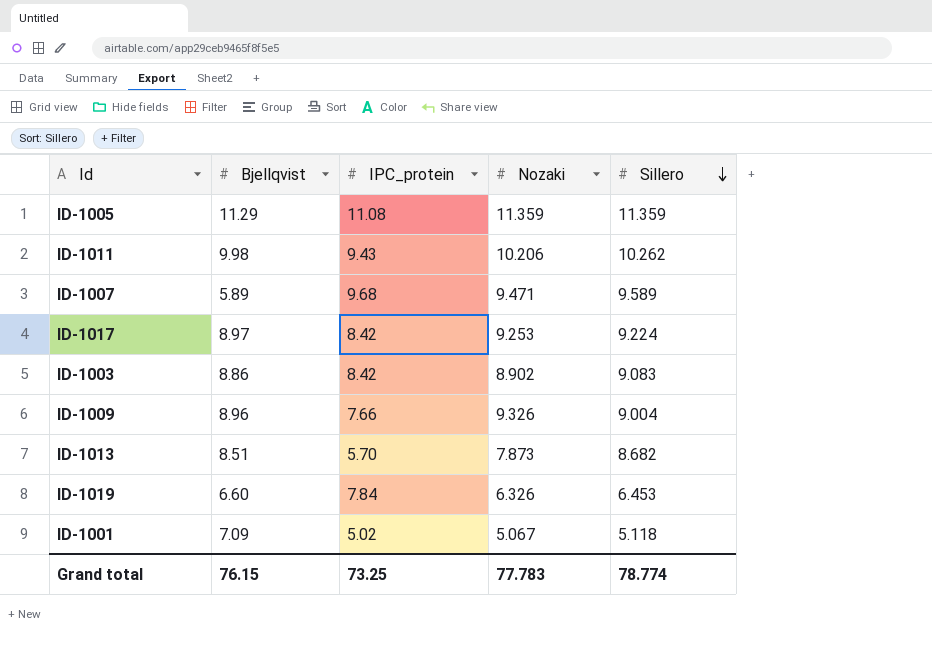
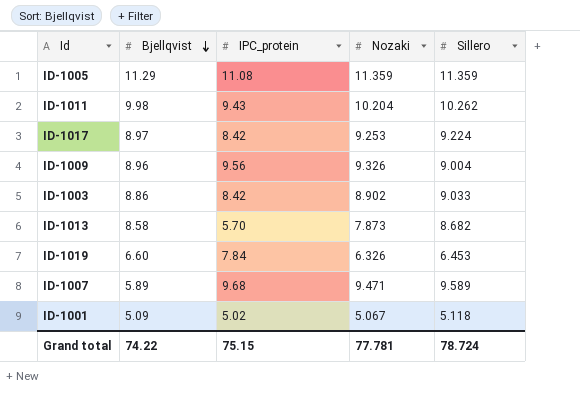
row order: Sillero descending -> Bjellqvist descending
ID-1011 | Nozaki: 10.206 -> 10.204
ID-1009 | IPC_protein: 7.66 -> 9.56
ID-1003 | Sillero: 9.083 -> 9.033
ID-1013 | Bjellqvist: 8.51 -> 8.58
ID-1001 | Bjellqvist: 7.09 -> 5.09
Grand total | Bjellqvist: 76.15 -> 74.22
Grand total | IPC_protein: 73.25 -> 75.15
Grand total | Nozaki: 77.783 -> 77.781
Grand total | Sillero: 78.774 -> 78.724

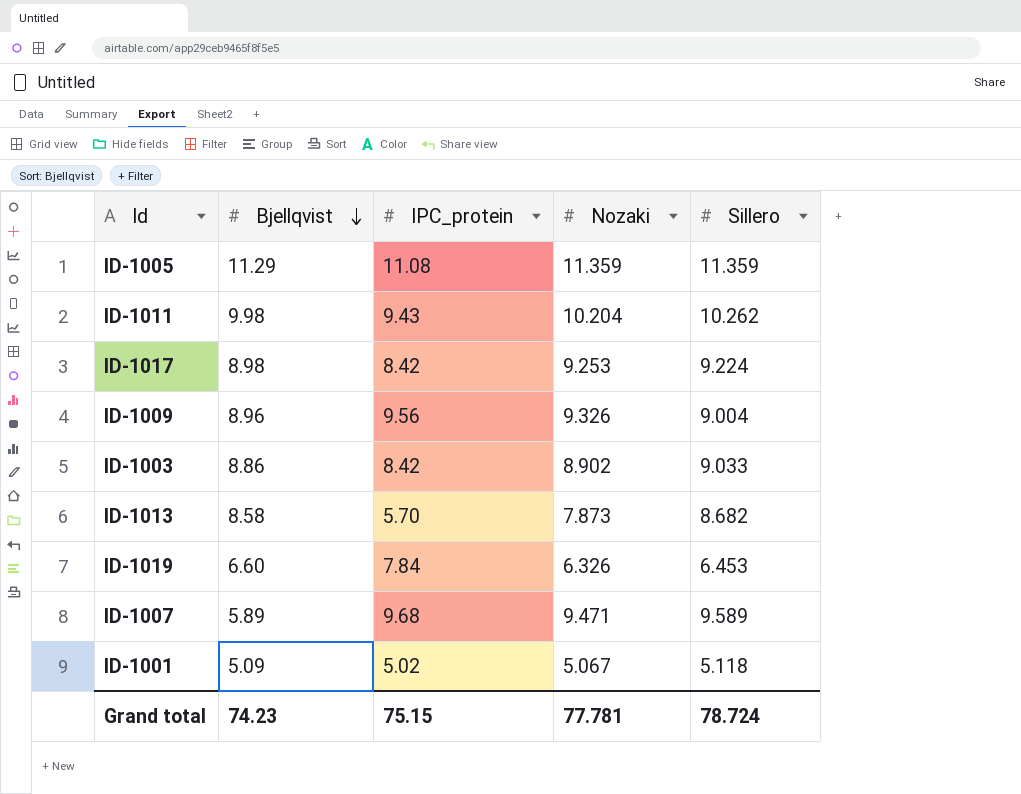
ID-1017 | Bjellqvist: 8.97 -> 8.98
Grand total | Bjellqvist: 74.22 -> 74.23

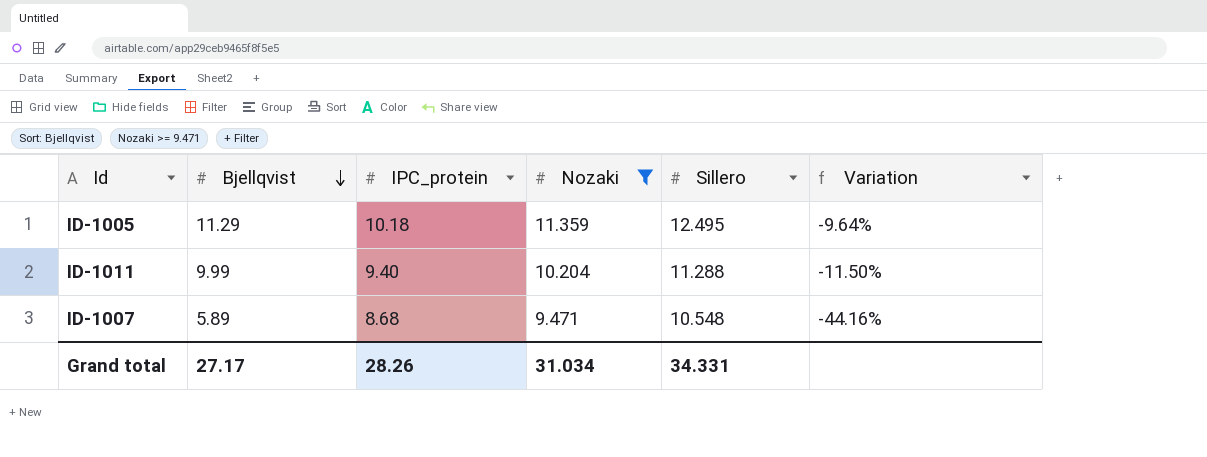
filter: none -> Nozaki >= 9.471
column Variation | formula: none -> ([Bjellqvist] - [Sillero]) / [Sillero]
ID-1005 | IPC_protein: 11.08 -> 10.18
ID-1005 | Sillero: 11.359 -> 12.495
ID-1011 | Bjellqvist: 9.98 -> 9.99
ID-1011 | IPC_protein: 9.43 -> 9.40
ID-1011 | Sillero: 10.262 -> 11.288
ID-1007 | IPC_protein: 9.68 -> 8.68
ID-1007 | Sillero: 9.589 -> 10.548
Grand total | Bjellqvist: 74.23 -> 27.17
Grand total | IPC_protein: 75.15 -> 28.26
Grand total | Nozaki: 77.781 -> 31.034
Grand total | Sillero: 78.724 -> 34.331

